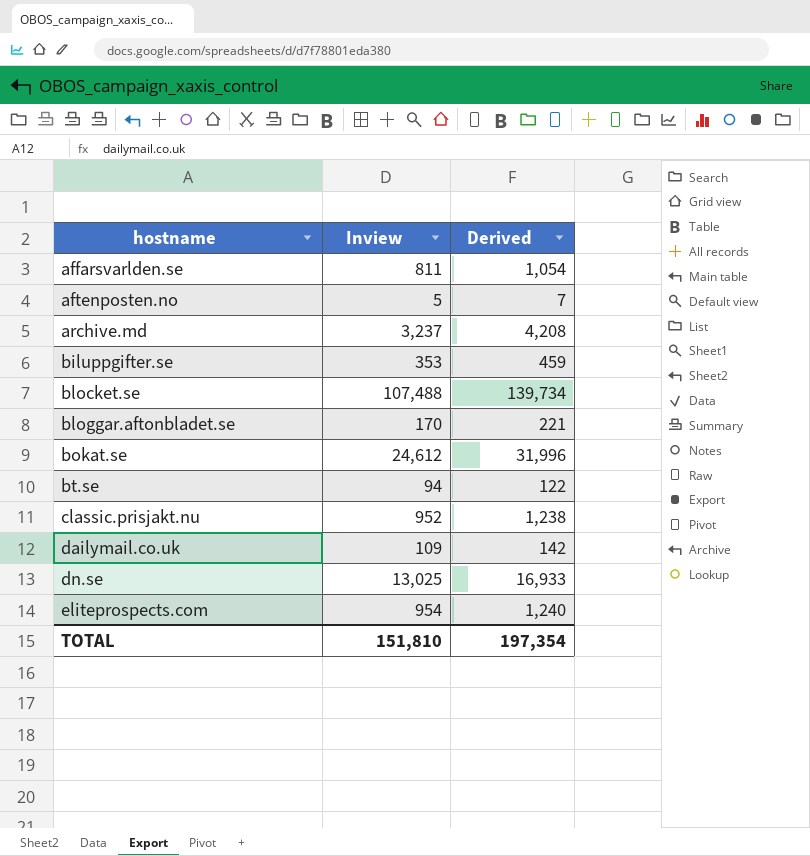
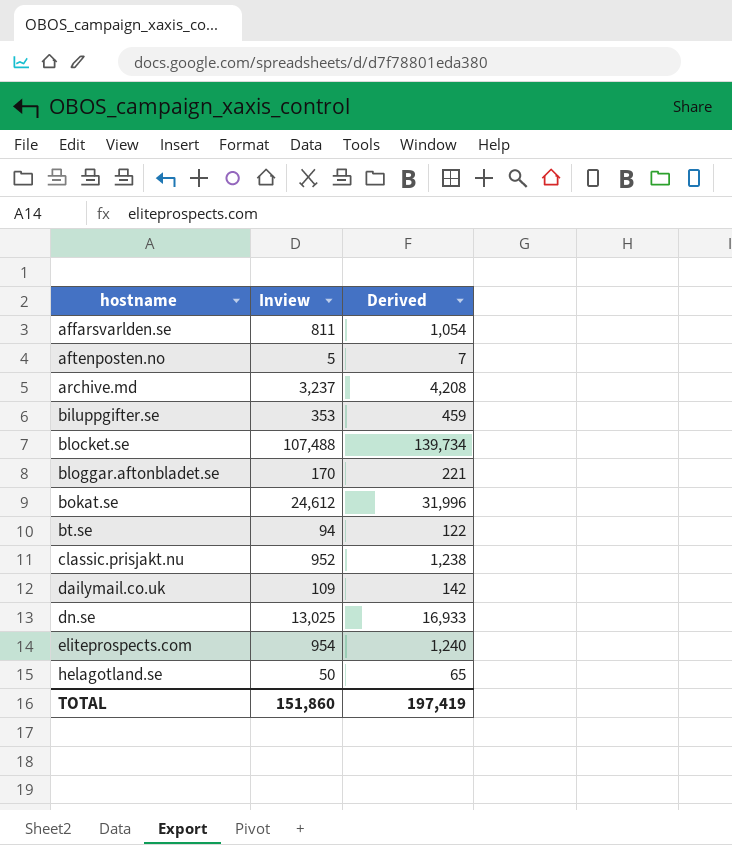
row helagotland.se: none -> 50 | 65
TOTAL | Inview: 151,810 -> 151,860
TOTAL | Derived: 197,354 -> 197,419

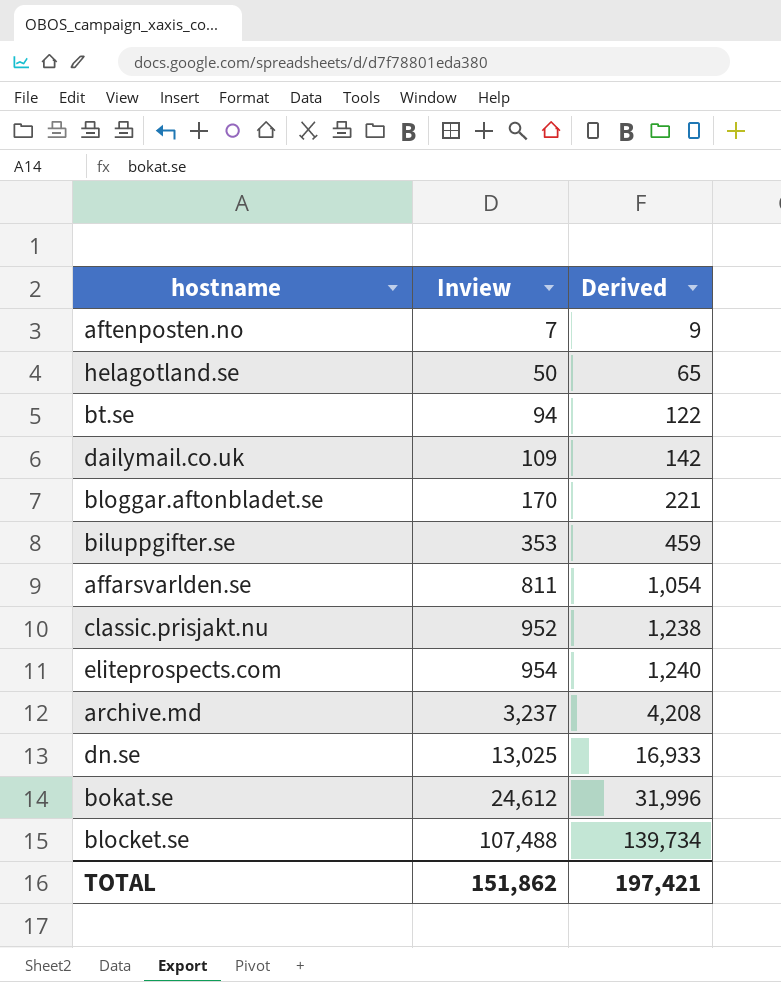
row order: hostname ascending -> Inview ascending
aftenposten.no | Inview: 5 -> 7
aftenposten.no | Derived: 7 -> 9
TOTAL | Inview: 151,860 -> 151,862
TOTAL | Derived: 197,419 -> 197,421

